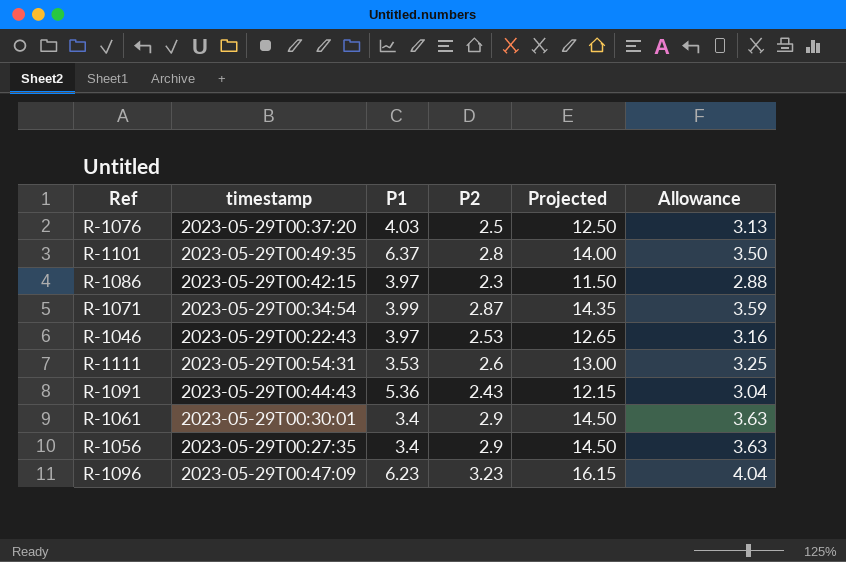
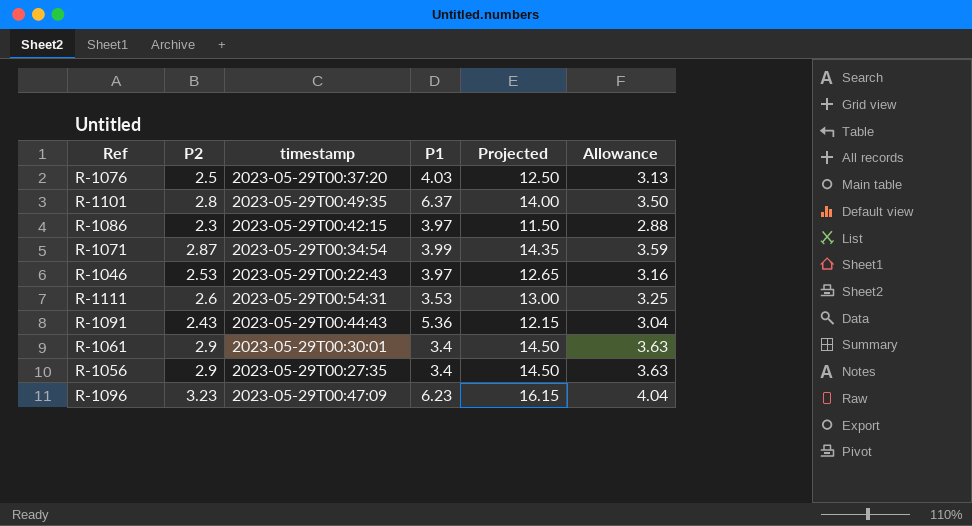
column P2 | position: 4 -> 2

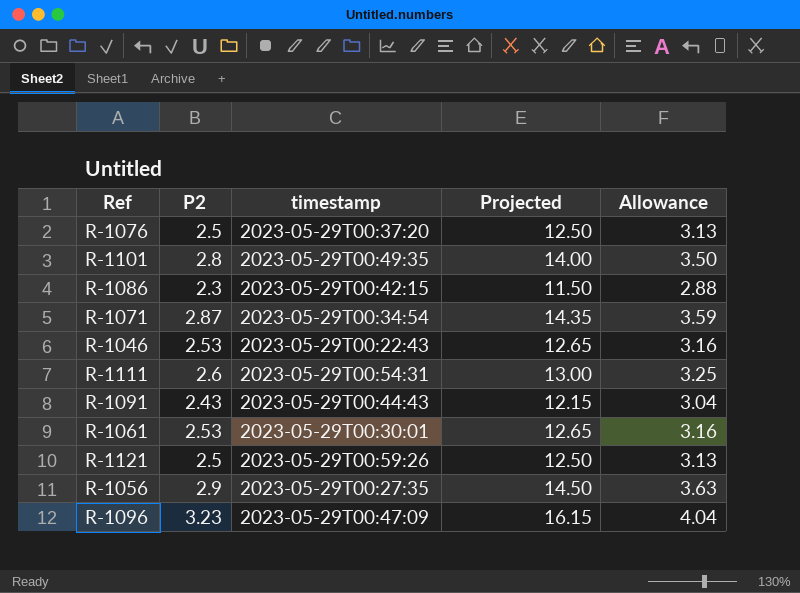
column P1 | position: 4 -> none
R-1061 | P2: 2.9 -> 2.53
R-1061 | Projected: 14.50 -> 12.65
R-1061 | Allowance: 3.63 -> 3.16
row R-1121: none -> 2.5 | 2023-05-29T00:59:26 | 12.50 | 3.13

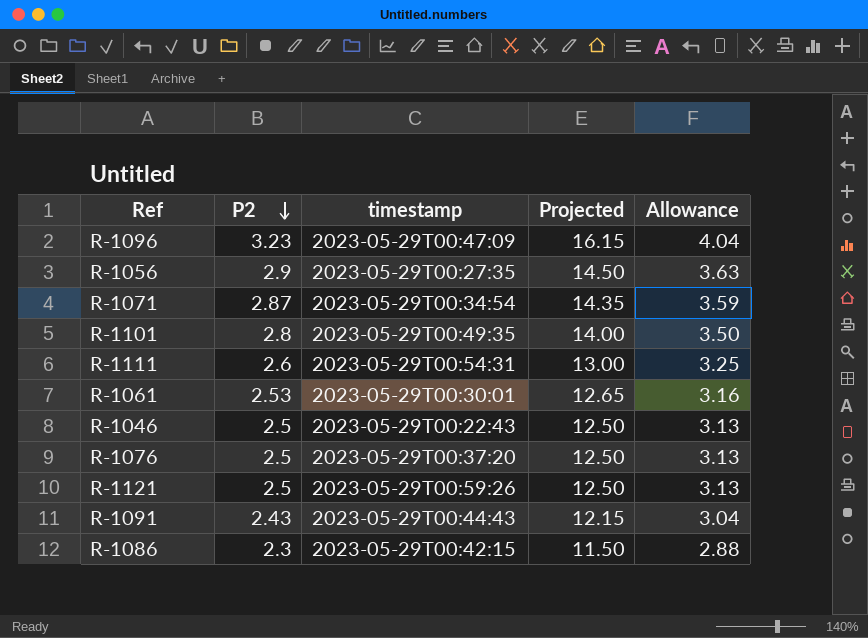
row order: none -> P2 descending
R-1046 | P2: 2.53 -> 2.5
R-1046 | Projected: 12.65 -> 12.50
R-1046 | Allowance: 3.16 -> 3.13

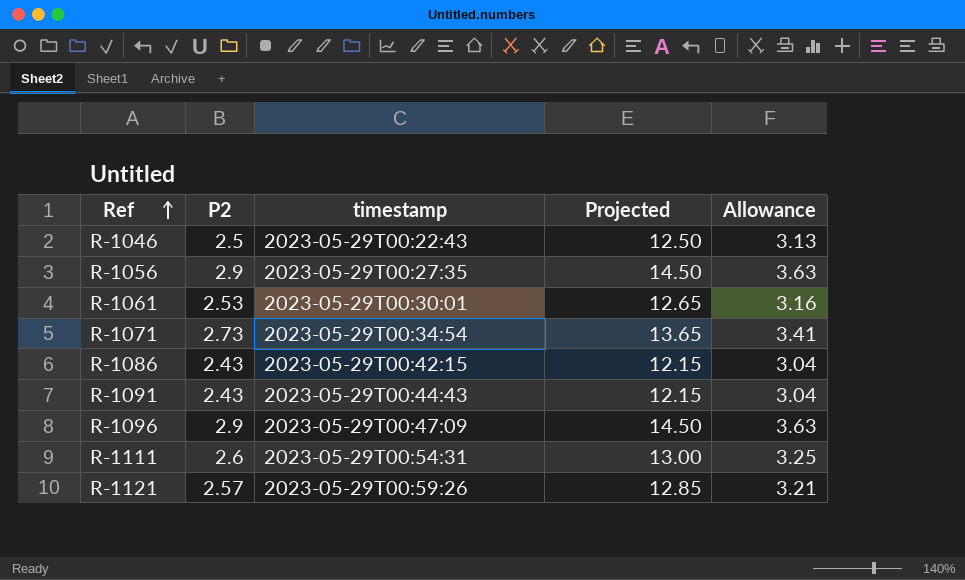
row order: P2 descending -> Ref ascending
row R-1101: 2.8 | 2023-05-29T00:49:35 | 14.00 | 3.50 -> none
row R-1076: 2.5 | 2023-05-29T00:37:20 | 12.50 | 3.13 -> none
R-1071 | P2: 2.87 -> 2.73
R-1071 | Projected: 14.35 -> 13.65
R-1071 | Allowance: 3.59 -> 3.41
R-1086 | P2: 2.3 -> 2.43
R-1086 | Projected: 11.50 -> 12.15
R-1086 | Allowance: 2.88 -> 3.04
R-1096 | P2: 3.23 -> 2.9
R-1096 | Projected: 16.15 -> 14.50
R-1096 | Allowance: 4.04 -> 3.63
R-1121 | P2: 2.5 -> 2.57
R-1121 | Projected: 12.50 -> 12.85
R-1121 | Allowance: 3.13 -> 3.21

